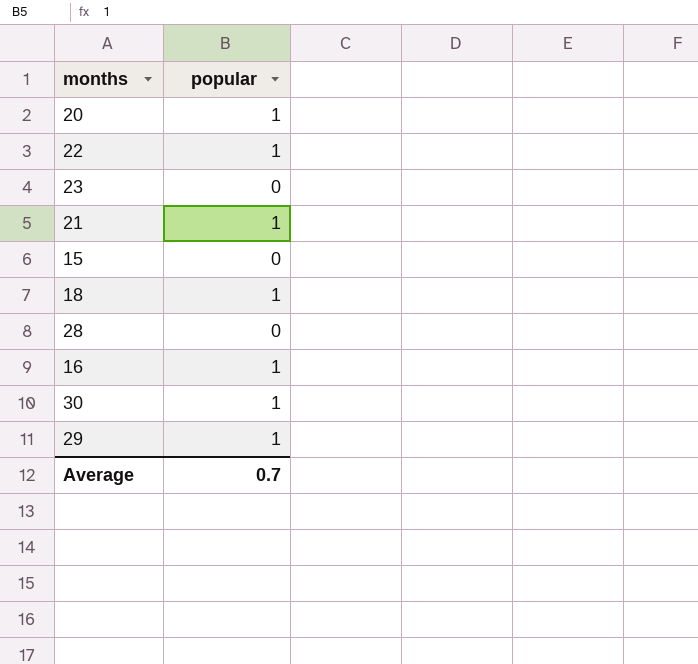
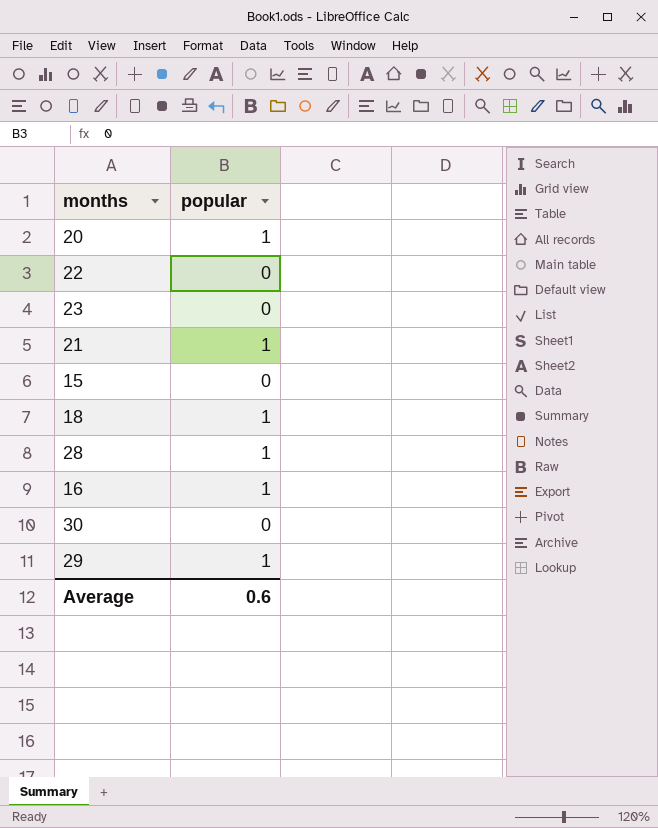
22 | popular: 1 -> 0
28 | popular: 0 -> 1
30 | popular: 1 -> 0
Average | popular: 0.7 -> 0.6

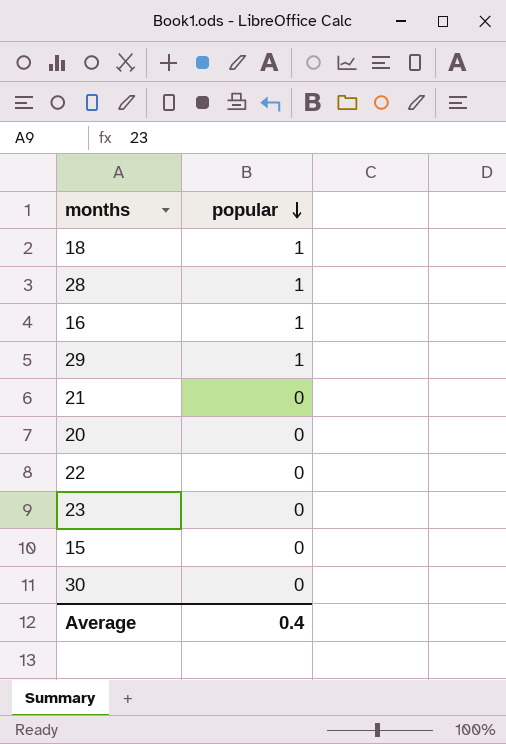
row order: none -> popular descending
21 | popular: 1 -> 0
20 | popular: 1 -> 0
Average | popular: 0.6 -> 0.4

